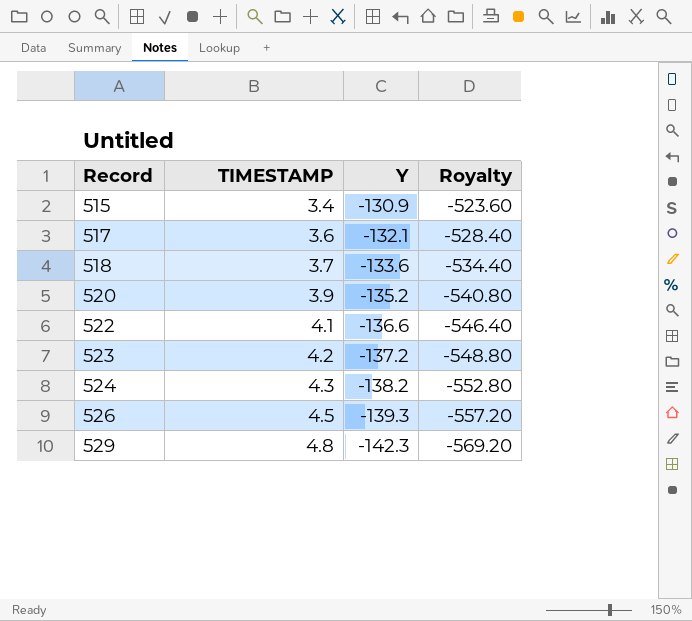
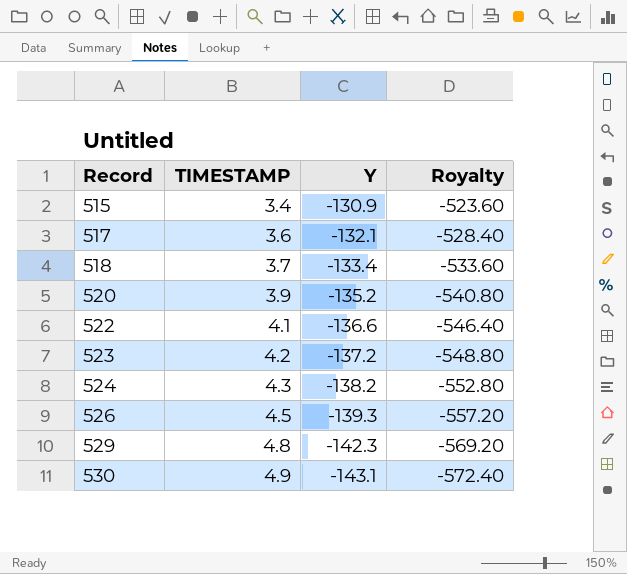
518 | Y: -133.6 -> -133.4
518 | Royalty: -534.40 -> -533.60
row 530: none -> 4.9 | -143.1 | -572.40

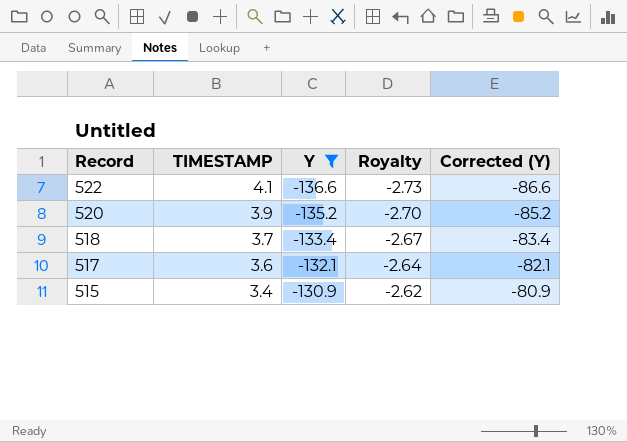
filter: none -> Y >= -136.6
row order: Record ascending -> Record descending
column Royalty | formula: [Y] * 4 -> [Y] * 0.02
column Corrected (Y) | formula: none -> [Y] + 50

